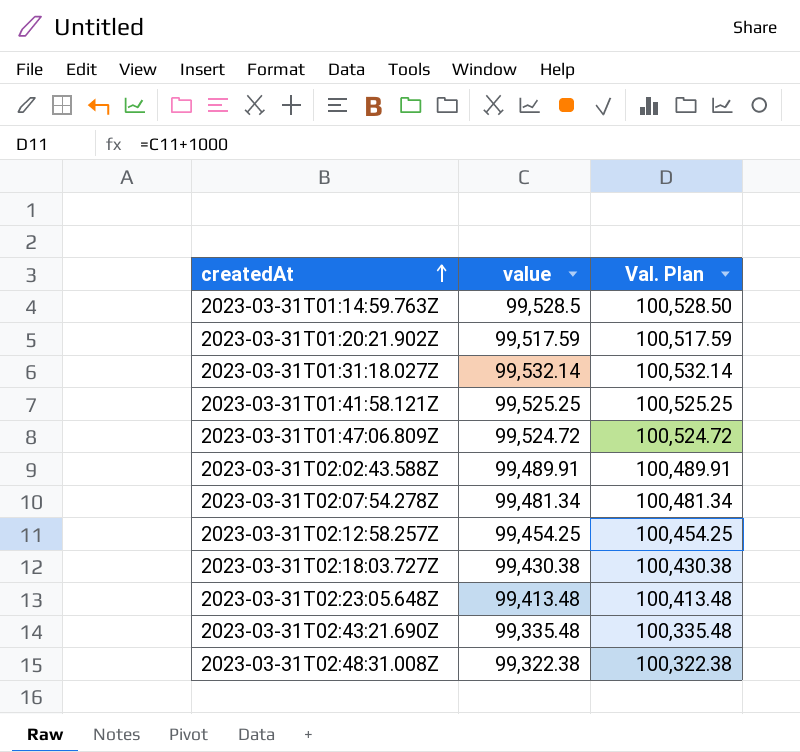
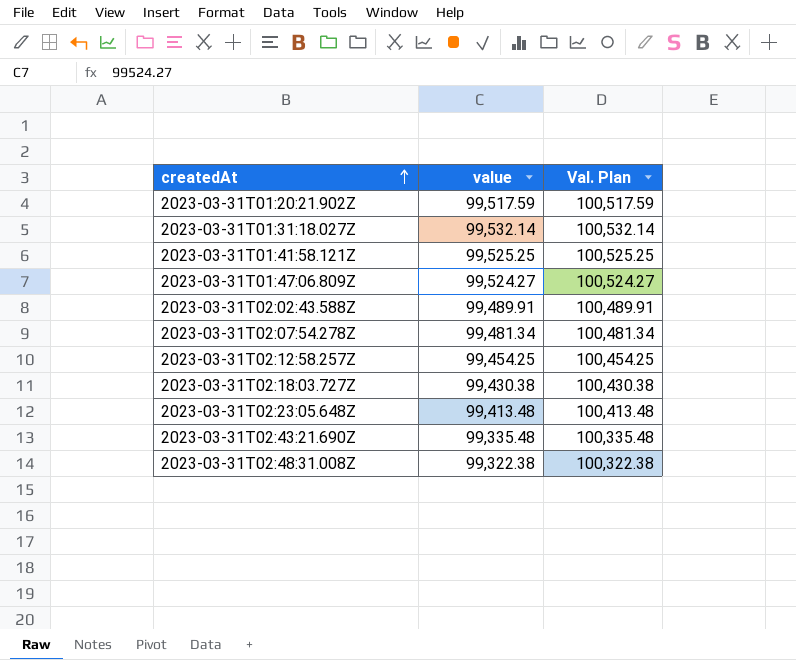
row 2023-03-31T01:14:59.763Z: 99,528.5 | 100,528.50 -> none
2023-03-31T01:47:06.809Z | value: 99,524.72 -> 99,524.27
2023-03-31T01:47:06.809Z | Val. Plan: 100,524.72 -> 100,524.27

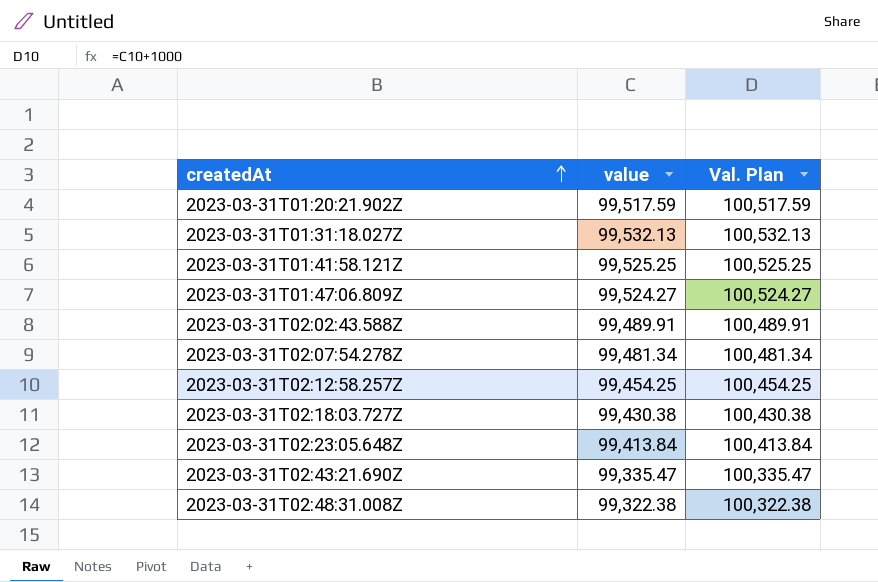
2023-03-31T01:31:18.027Z | value: 99,532.14 -> 99,532.13
2023-03-31T01:31:18.027Z | Val. Plan: 100,532.14 -> 100,532.13
2023-03-31T02:23:05.648Z | value: 99,413.48 -> 99,413.84
2023-03-31T02:23:05.648Z | Val. Plan: 100,413.48 -> 100,413.84
2023-03-31T02:43:21.690Z | value: 99,335.48 -> 99,335.47
2023-03-31T02:43:21.690Z | Val. Plan: 100,335.48 -> 100,335.47

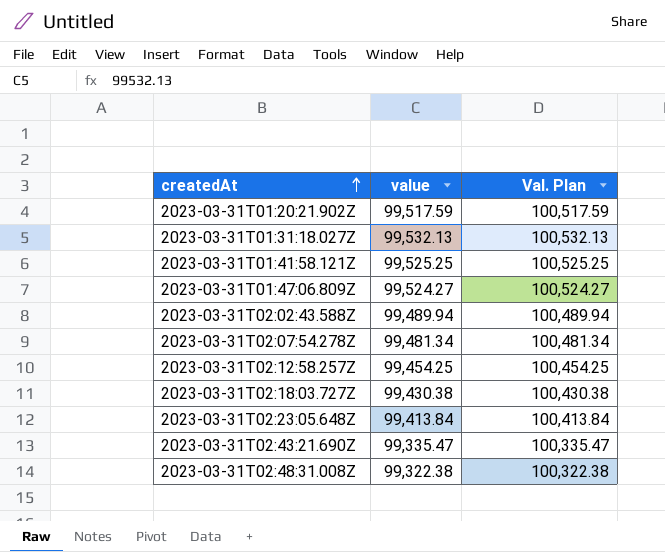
2023-03-31T02:02:43.588Z | value: 99,489.91 -> 99,489.94
2023-03-31T02:02:43.588Z | Val. Plan: 100,489.91 -> 100,489.94

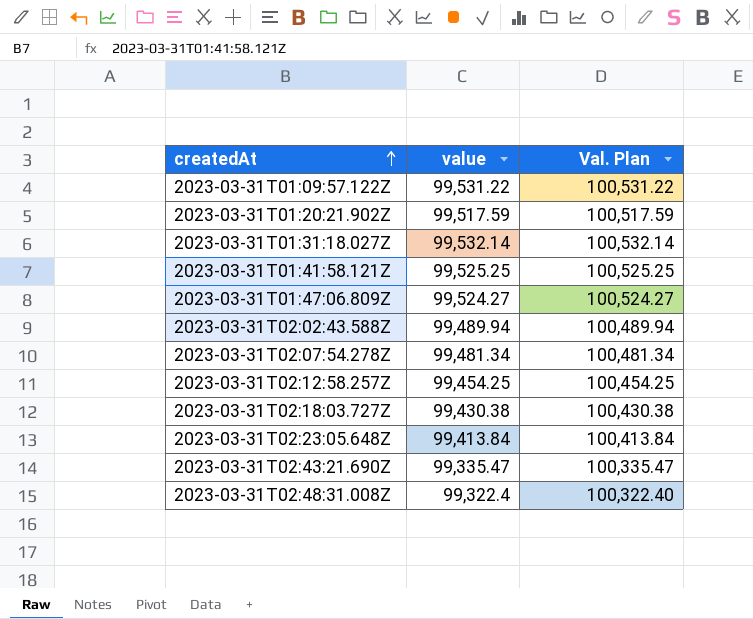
row 2023-03-31T01:09:57.122Z: none -> 99,531.22 | 100,531.22
2023-03-31T01:31:18.027Z | value: 99,532.13 -> 99,532.14
2023-03-31T01:31:18.027Z | Val. Plan: 100,532.13 -> 100,532.14
2023-03-31T02:48:31.008Z | value: 99,322.38 -> 99,322.4
2023-03-31T02:48:31.008Z | Val. Plan: 100,322.38 -> 100,322.40

